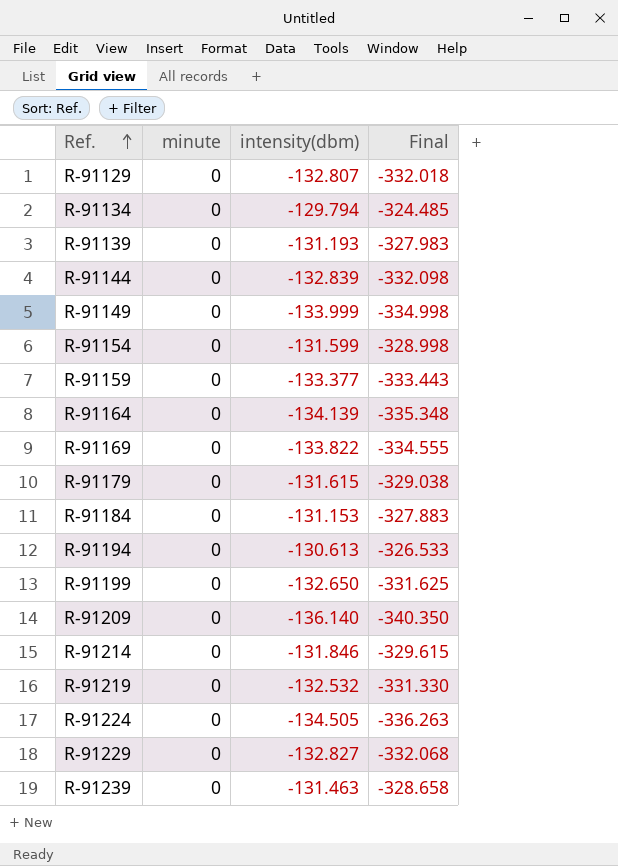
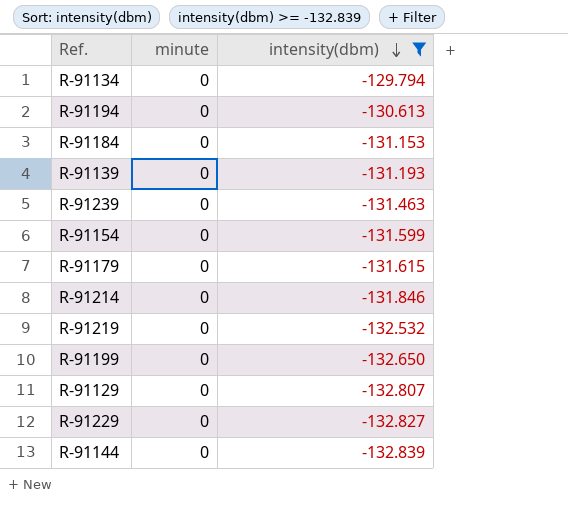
filter: none -> intensity(dbm) >= -132.839
row order: Ref. ascending -> intensity(dbm) descending
column Final | formula: [intensity(dbm)] * 2.5 -> none

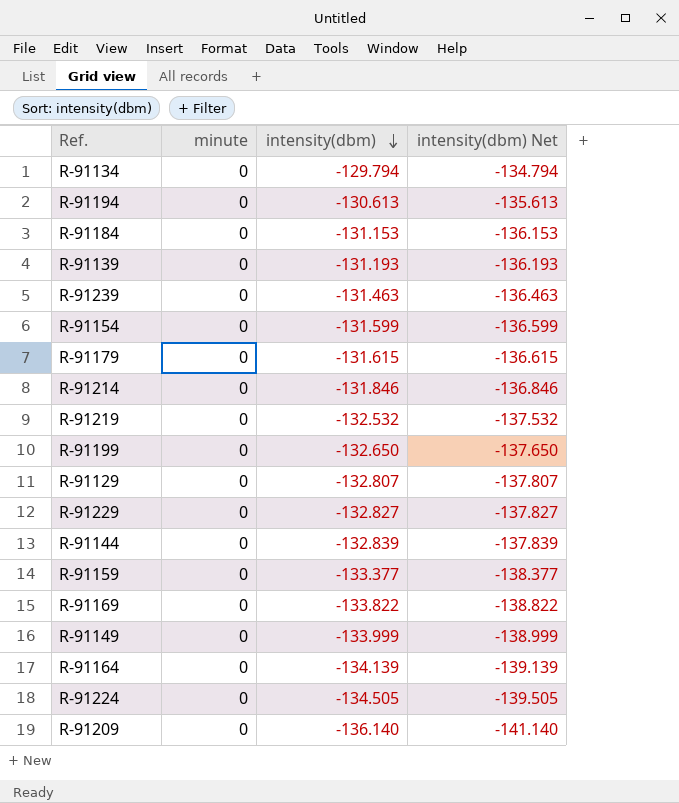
filter: intensity(dbm) >= -132.839 -> none
column intensity(dbm) Net | formula: none -> [intensity(dbm)] - 5

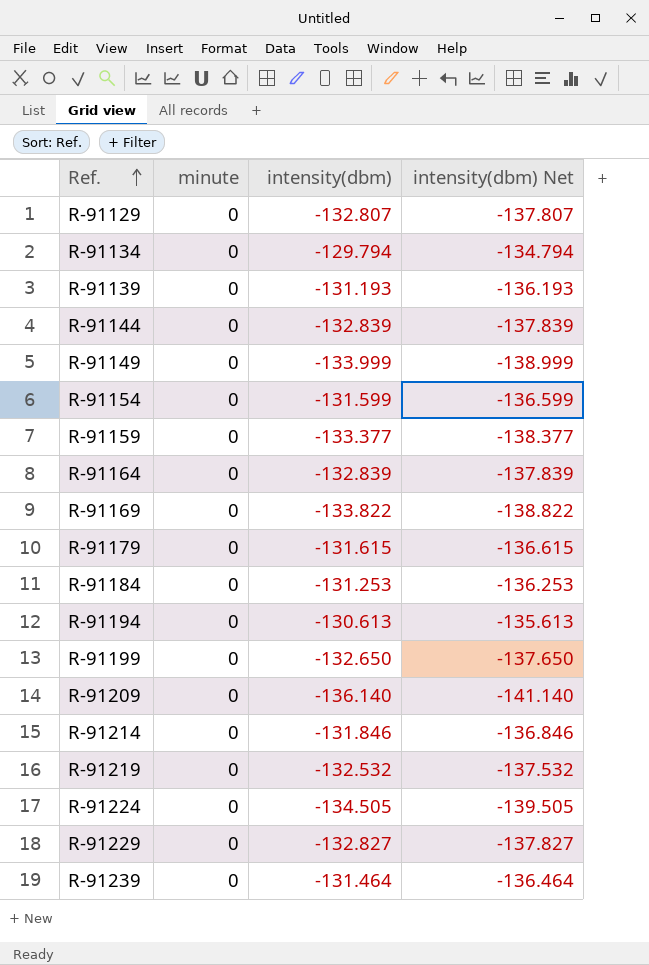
row order: intensity(dbm) descending -> Ref. ascending
R-91164 | intensity(dbm): -134.139 -> -132.839
R-91164 | intensity(dbm) Net: -139.139 -> -137.839
R-91184 | intensity(dbm): -131.153 -> -131.253
R-91184 | intensity(dbm) Net: -136.153 -> -136.253
R-91239 | intensity(dbm): -131.463 -> -131.464
R-91239 | intensity(dbm) Net: -136.463 -> -136.464

